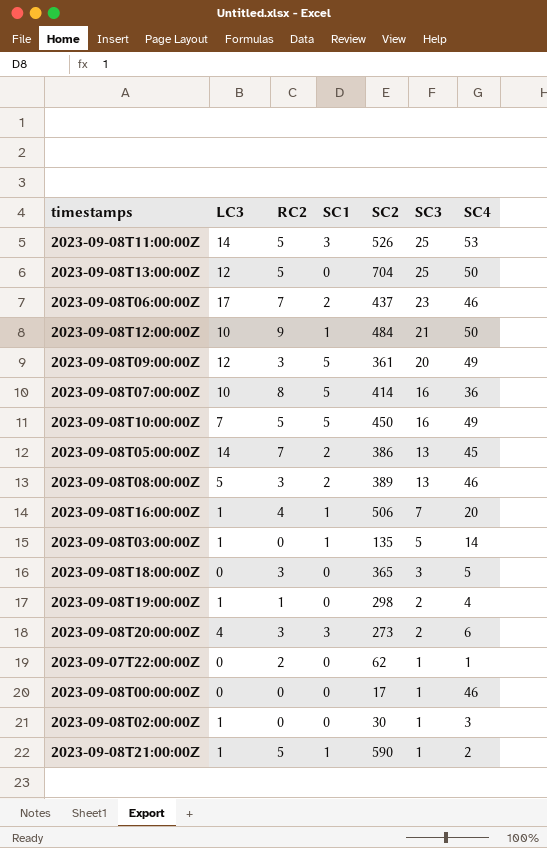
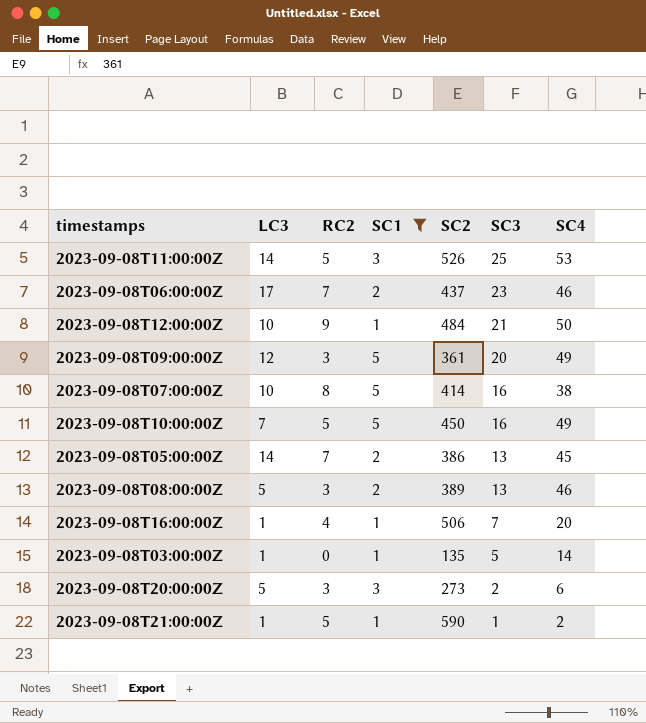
filter: none -> SC1 != 0
2023-09-08T07:00:00Z | SC4: 36 -> 38
2023-09-08T20:00:00Z | LC3: 4 -> 5

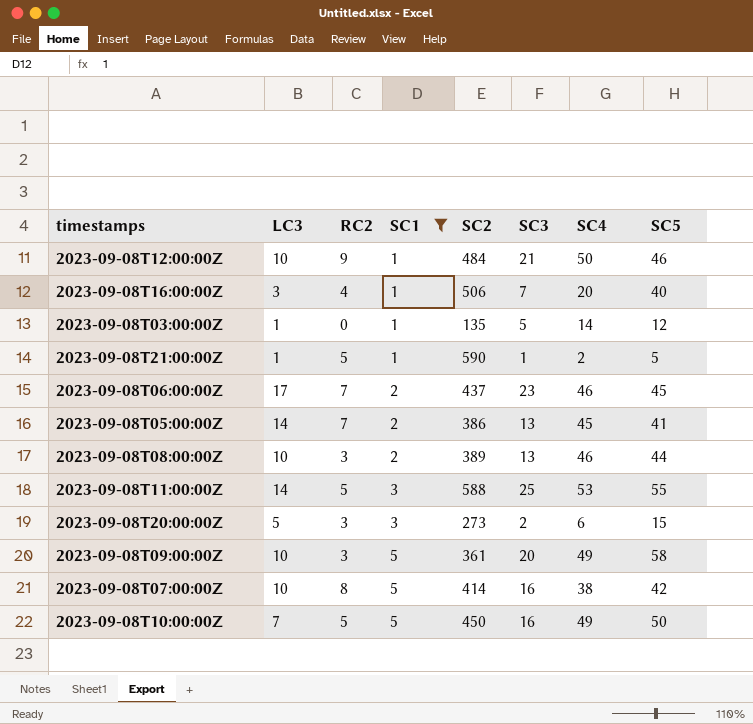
row order: SC3 descending -> SC1 ascending
column SC5 | position: none -> 8
2023-09-08T16:00:00Z | LC3: 1 -> 3
2023-09-08T08:00:00Z | LC3: 5 -> 10
2023-09-08T11:00:00Z | SC2: 526 -> 588
2023-09-08T09:00:00Z | LC3: 12 -> 10

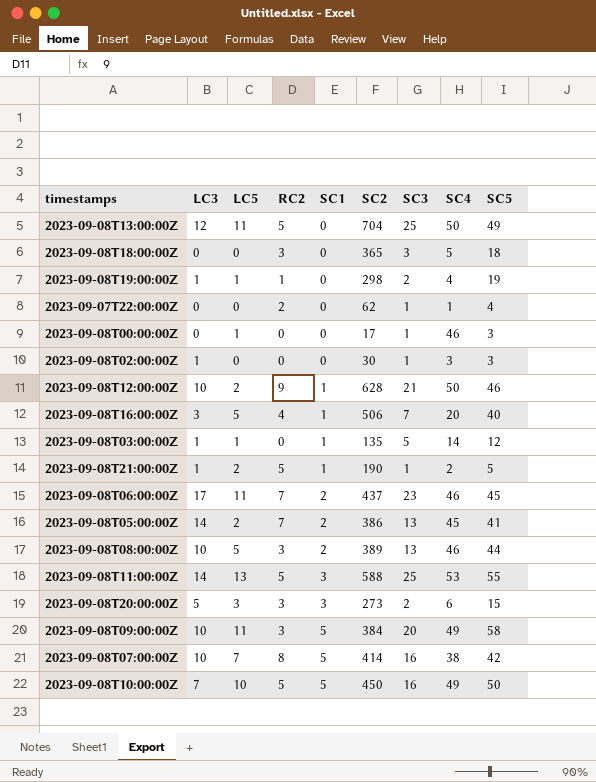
filter: SC1 != 0 -> none
column LC5 | position: none -> 3
2023-09-08T12:00:00Z | SC2: 484 -> 628
2023-09-08T21:00:00Z | SC2: 590 -> 190
2023-09-08T09:00:00Z | SC2: 361 -> 384

